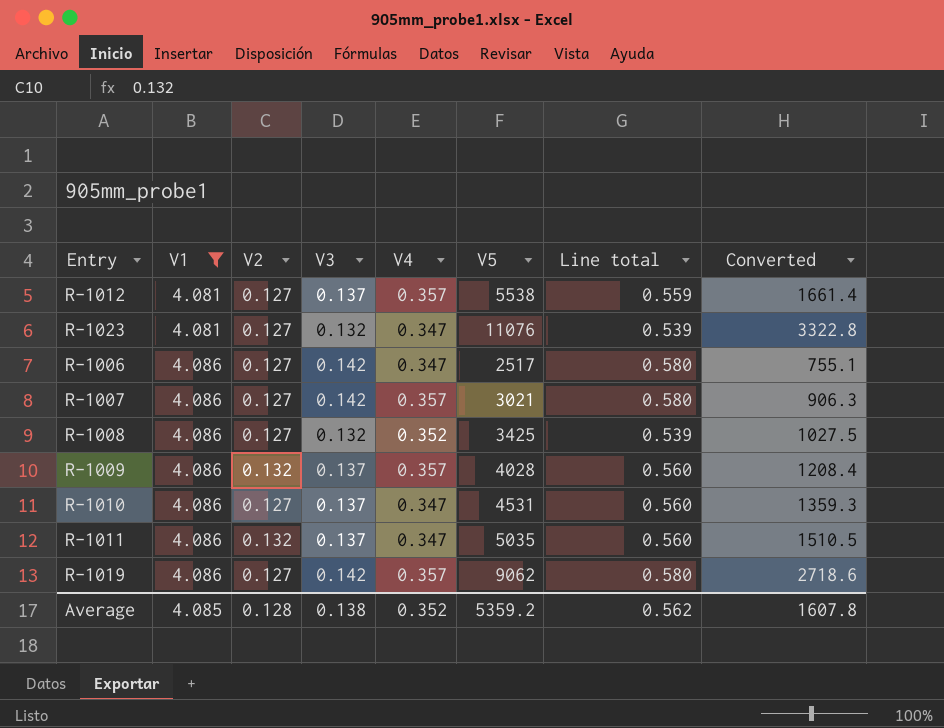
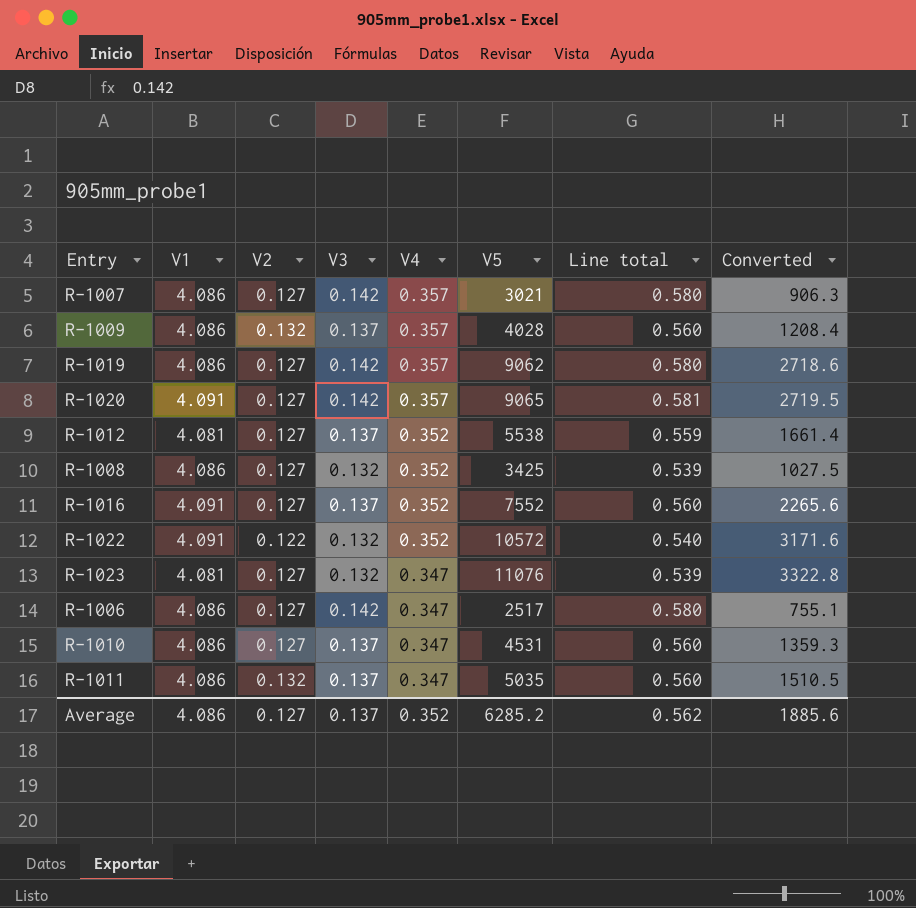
filter: V1 != 4.091 -> none
row order: V1 ascending -> V4 descending
R-1012 | V4: 0.357 -> 0.352
Average | V1: 4.085 -> 4.086
Average | V2: 0.128 -> 0.127
Average | V3: 0.138 -> 0.137
Average | V5: 5359.2 -> 6285.2
Average | Converted: 1607.8 -> 1885.6

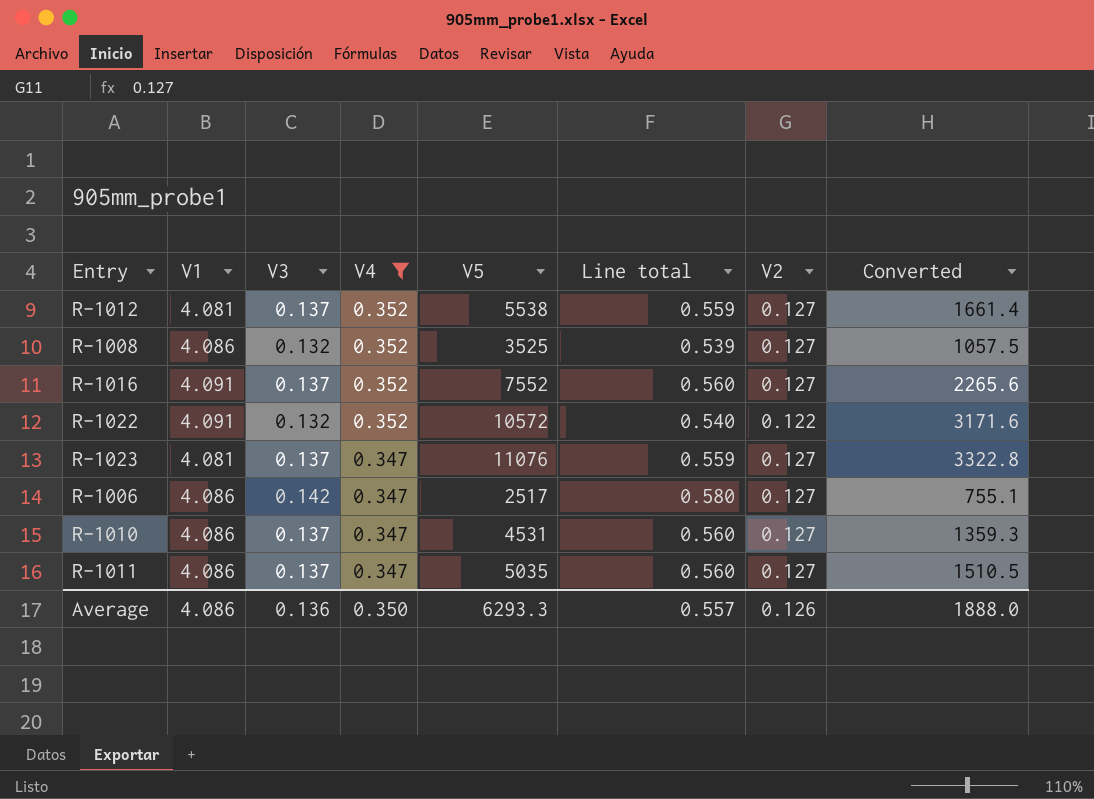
filter: none -> V4 != 0.357
column V2 | position: 3 -> 7
R-1008 | V5: 3425 -> 3525
R-1008 | Converted: 1027.5 -> 1057.5
R-1023 | V3: 0.132 -> 0.137
R-1023 | Line total: 0.539 -> 0.559
R-1011 | V2: 0.132 -> 0.127
Average | V3: 0.137 -> 0.136
Average | V4: 0.352 -> 0.350
Average | V5: 6285.2 -> 6293.3
Average | Line total: 0.562 -> 0.557
Average | V2: 0.127 -> 0.126
Average | Converted: 1885.6 -> 1888.0

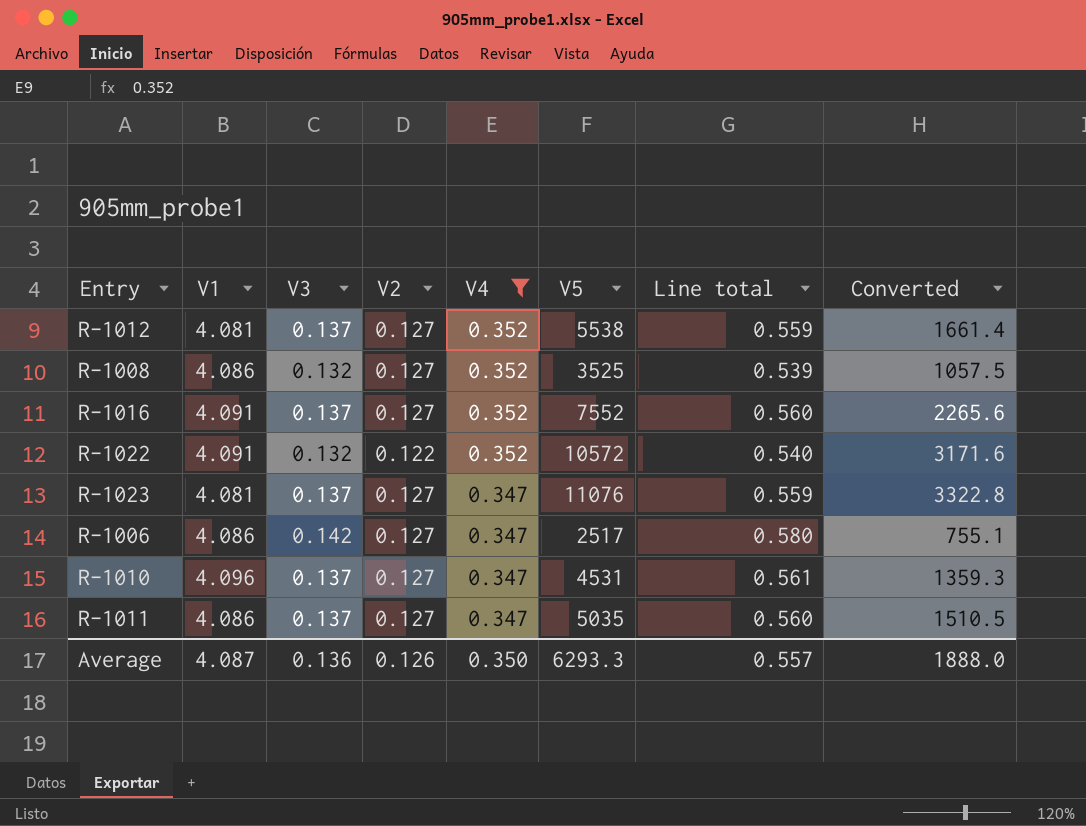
column V2 | position: 7 -> 4
R-1010 | V1: 4.086 -> 4.096
R-1010 | Line total: 0.560 -> 0.561
Average | V1: 4.086 -> 4.087

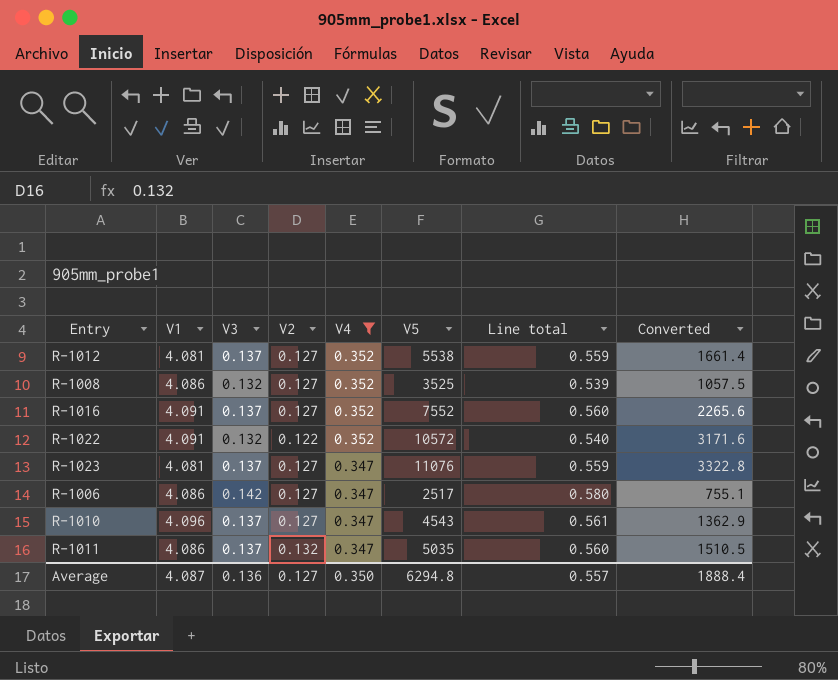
R-1010 | V5: 4531 -> 4543
R-1010 | Converted: 1359.3 -> 1362.9
R-1011 | V2: 0.127 -> 0.132
Average | V2: 0.126 -> 0.127
Average | V5: 6293.3 -> 6294.8
Average | Converted: 1888.0 -> 1888.4

